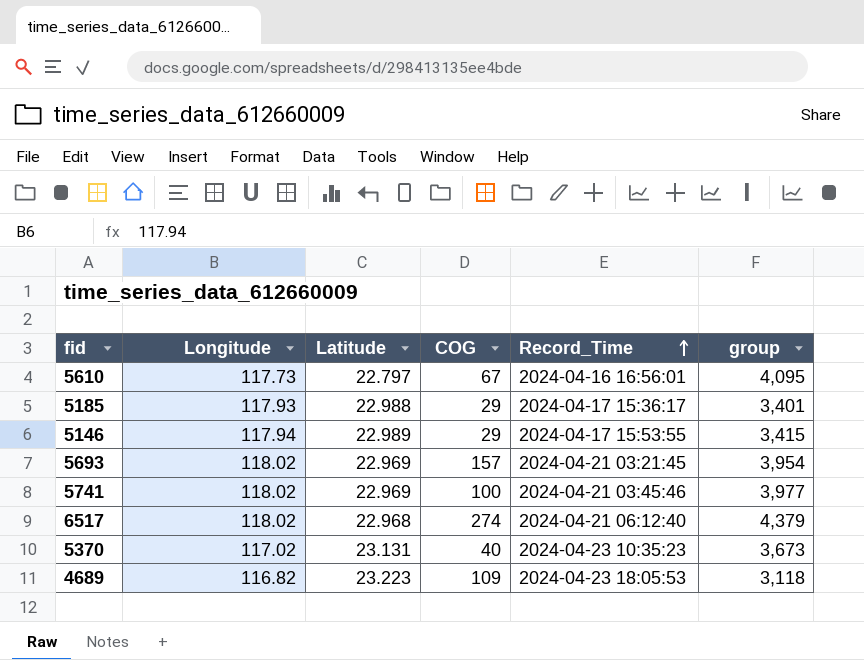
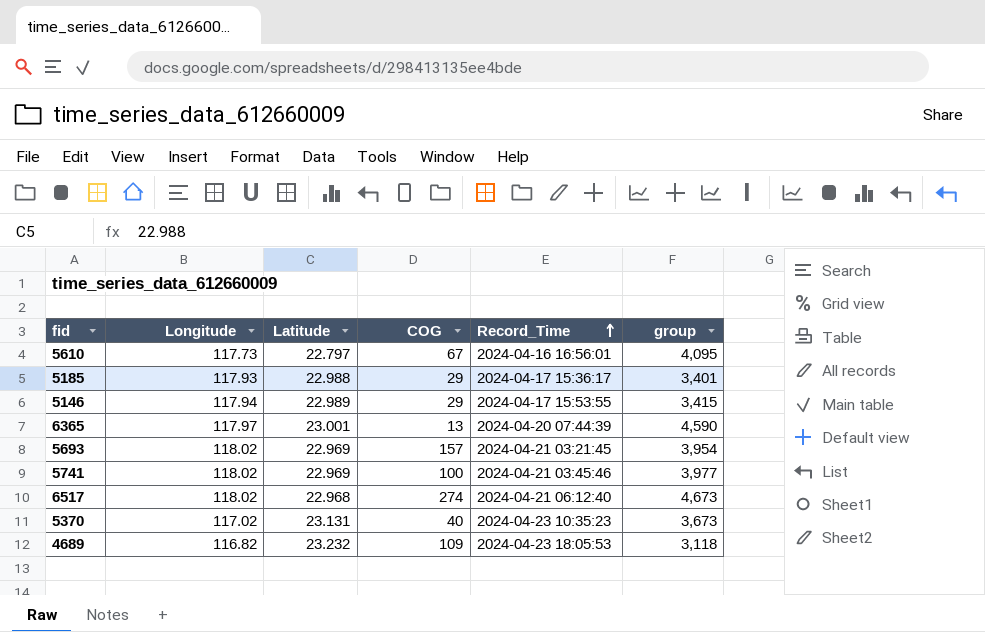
row 6365: none -> 117.97 | 23.001 | 13 | 2024-04-20 07:44:39 | 4,590
6517 | group: 4,379 -> 4,673
4689 | Latitude: 23.223 -> 23.232

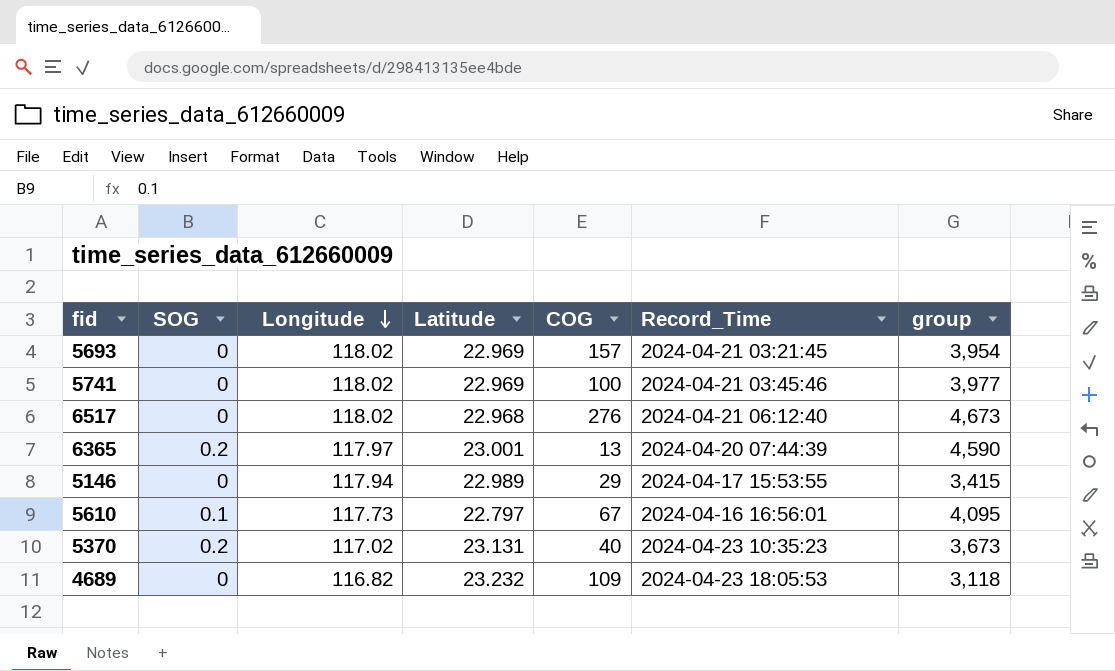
row order: Record_Time ascending -> Longitude descending
column SOG | position: none -> 2
row 5185: 117.93 | 22.988 | 29 | 2024-04-17 15:36:17 | 3,401 -> none
6517 | COG: 274 -> 276

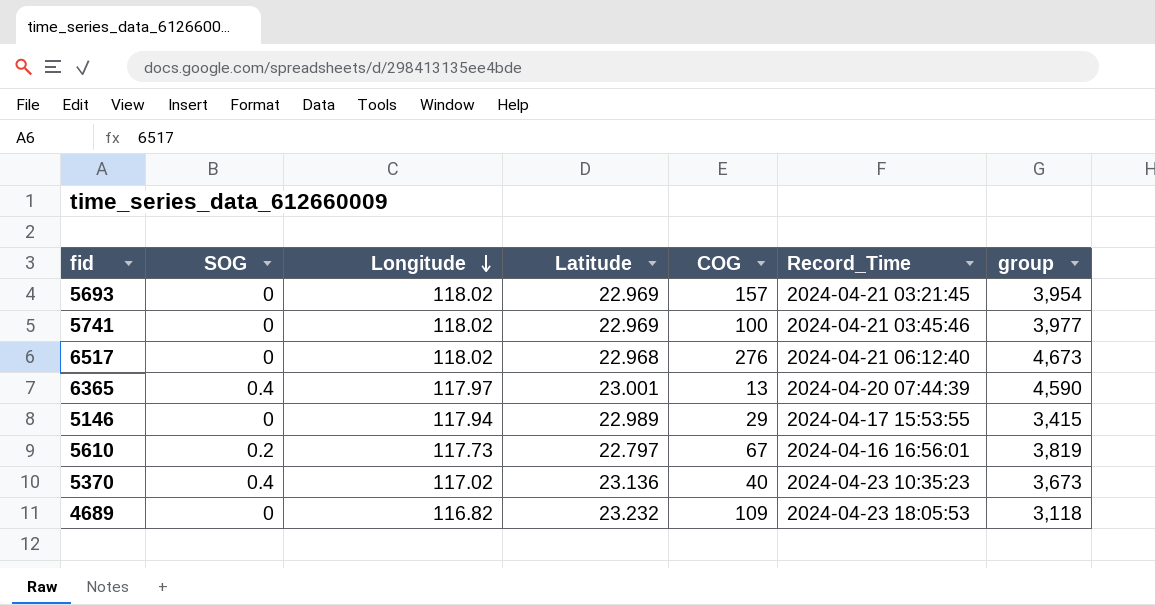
6365 | SOG: 0.2 -> 0.4
5610 | SOG: 0.1 -> 0.2
5610 | group: 4,095 -> 3,819
5370 | SOG: 0.2 -> 0.4
5370 | Latitude: 23.131 -> 23.136

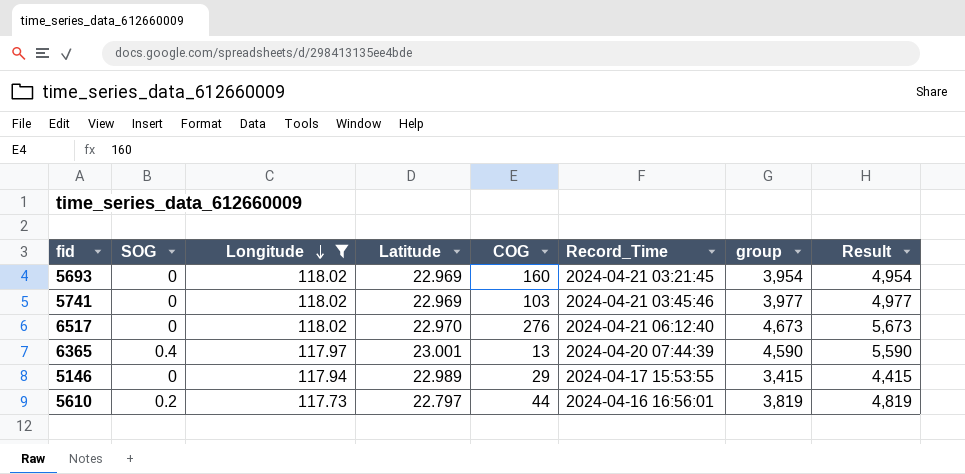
filter: none -> Longitude >= 117.73
column Result | formula: none -> [group] + 1000
5693 | COG: 157 -> 160
5741 | COG: 100 -> 103
6517 | Latitude: 22.968 -> 22.970
5610 | COG: 67 -> 44

